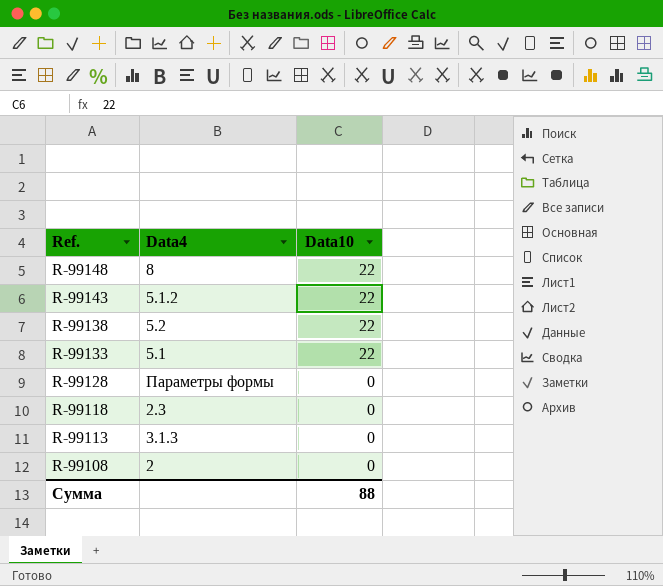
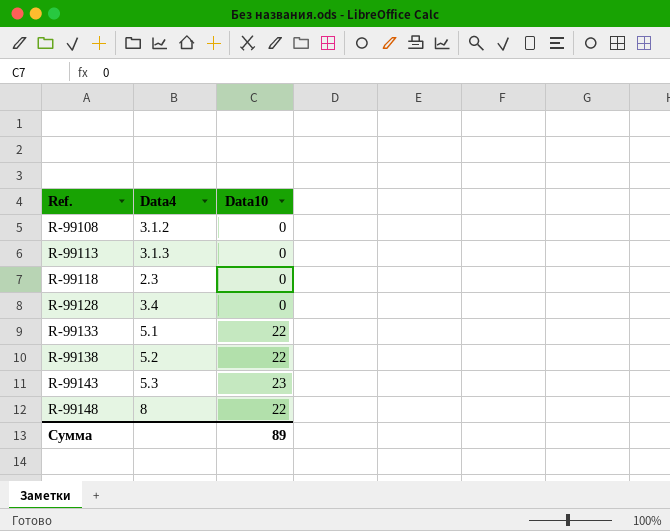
row order: Ref. descending -> Ref. ascending
R-99108 | Data4: 2 -> 3.1.2
R-99128 | Data4: Параметры формы -> 3.4
R-99143 | Data4: 5.1.2 -> 5.3
R-99143 | Data10: 22 -> 23
Сумма | Data10: 88 -> 89

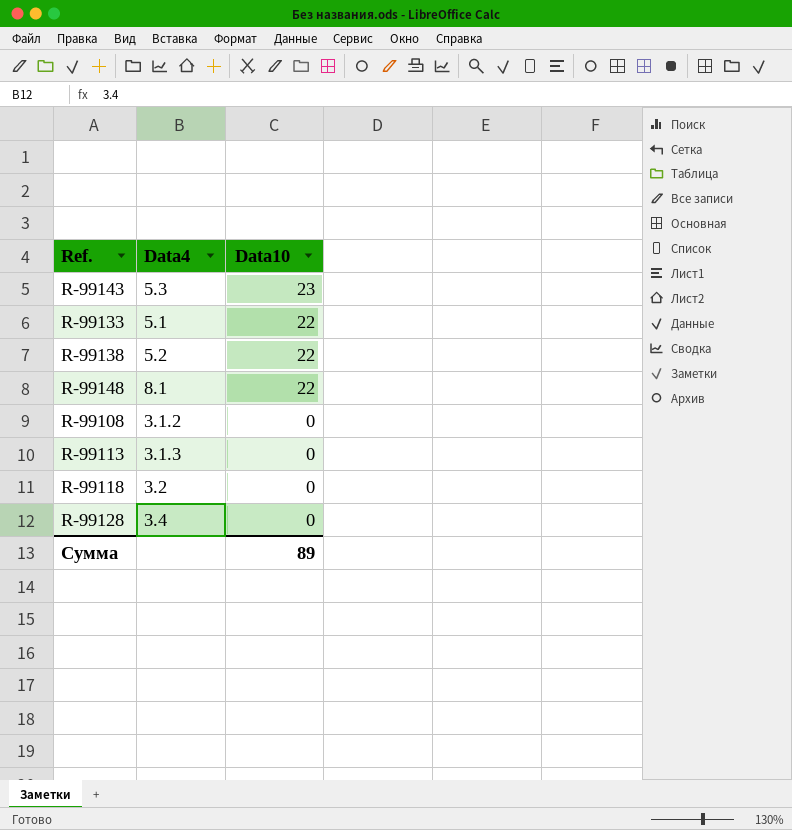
row order: Ref. ascending -> Data10 descending
R-99148 | Data4: 8 -> 8.1
R-99118 | Data4: 2.3 -> 3.2

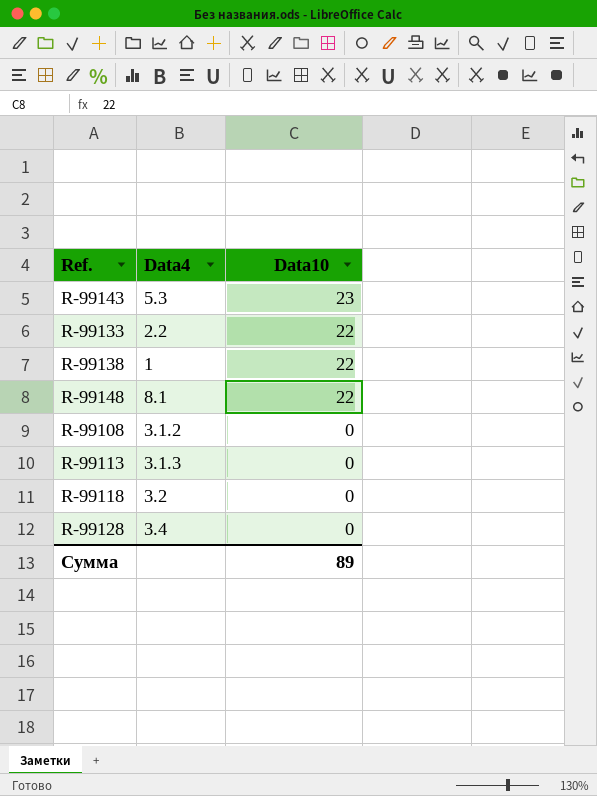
R-99133 | Data4: 5.1 -> 2.2
R-99138 | Data4: 5.2 -> 1

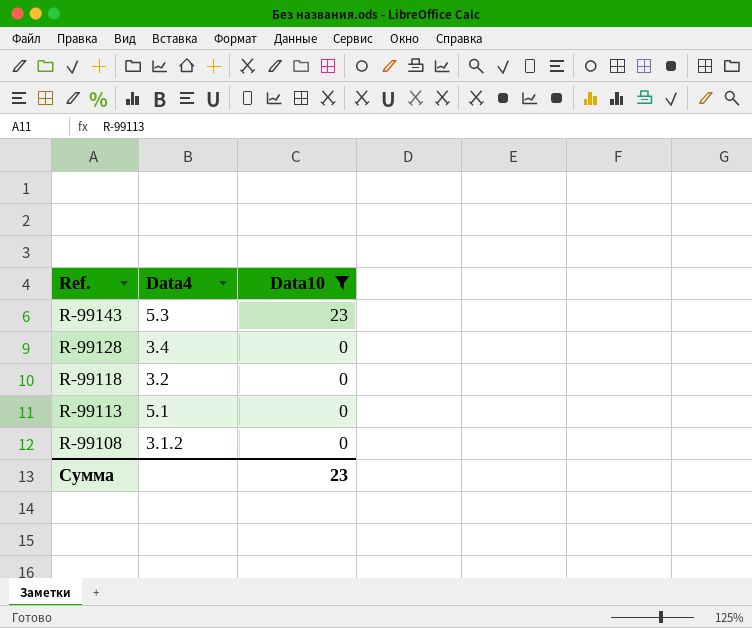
filter: none -> Data10 != 22
row order: Data10 descending -> Ref. descending
R-99113 | Data4: 3.1.3 -> 5.1
Сумма | Data10: 89 -> 23

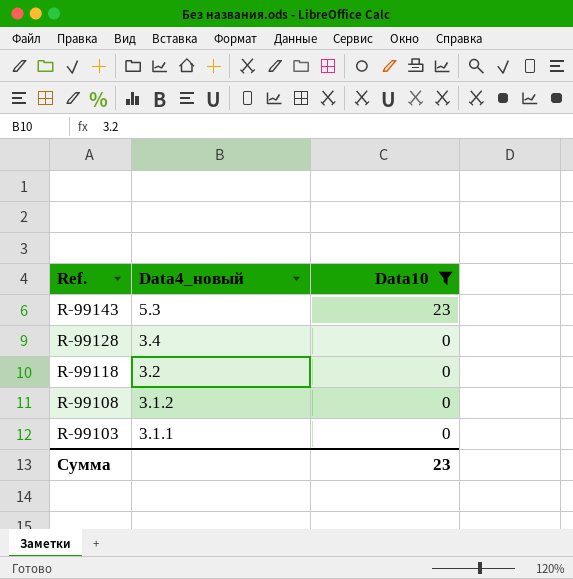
column name: Data4 -> Data4_новый
row R-99113: 5.1 | 0 -> none
row R-99103: none -> 3.1.1 | 0

